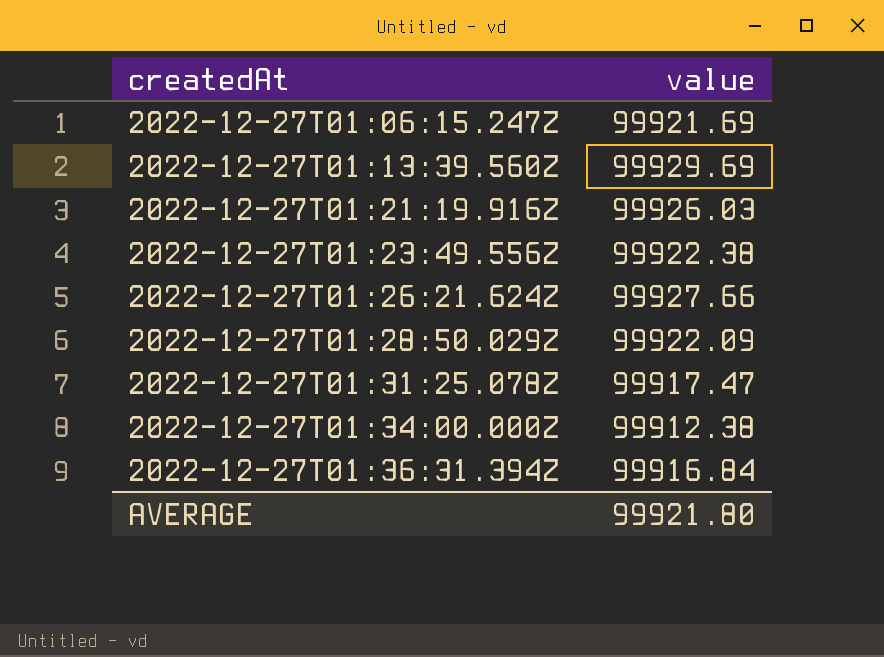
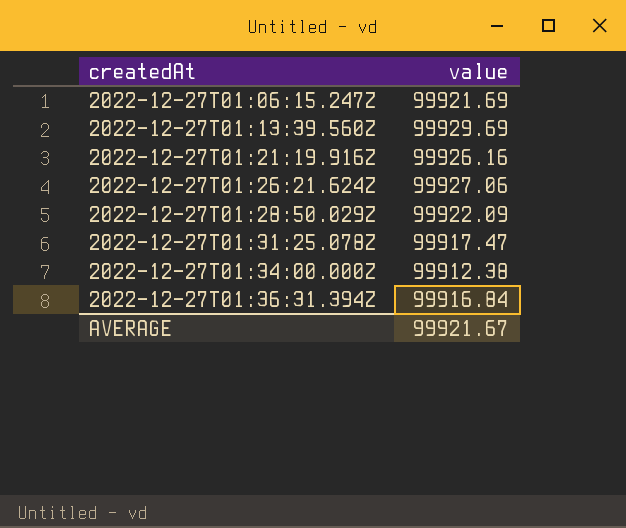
row 2022-12-27T01:23:49.556Z: 99922.38 -> none
2022-12-27T01:21:19.916Z | value: 99926.03 -> 99926.16
2022-12-27T01:26:21.624Z | value: 99927.66 -> 99927.06
AVERAGE | value: 99921.80 -> 99921.67

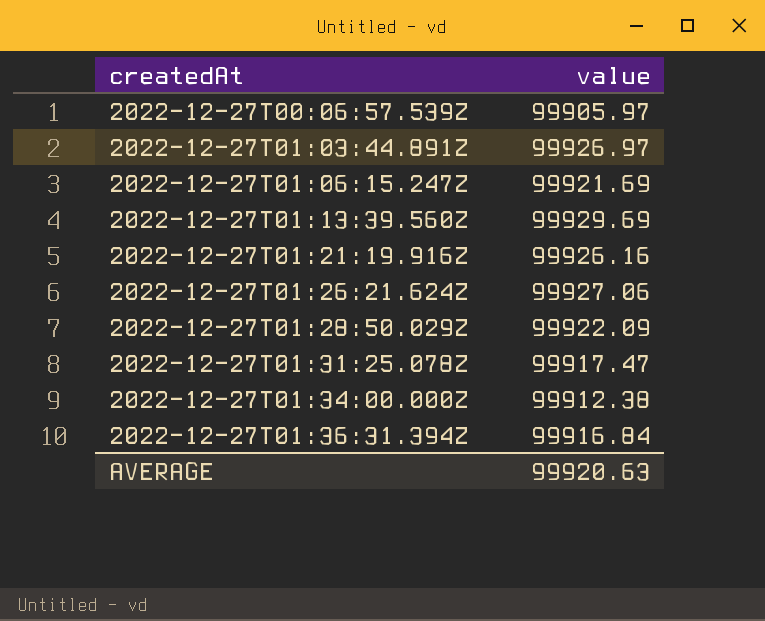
row 2022-12-27T00:06:57.539Z: none -> 99905.97
row 2022-12-27T01:03:44.891Z: none -> 99926.97
AVERAGE | value: 99921.67 -> 99920.63

